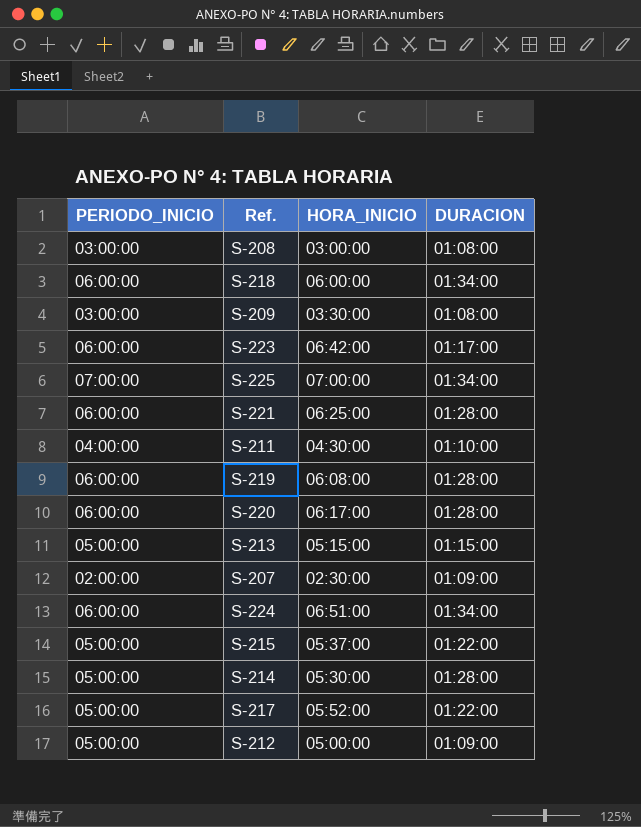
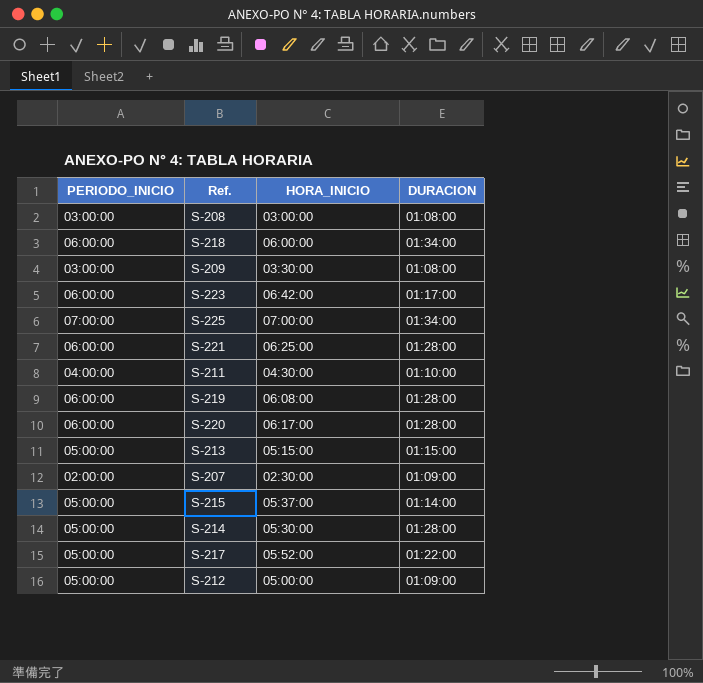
row S-224: 06:00:00 | 06:51:00 | 01:34:00 -> none
S-215 | DURACION: 01:22:00 -> 01:14:00

